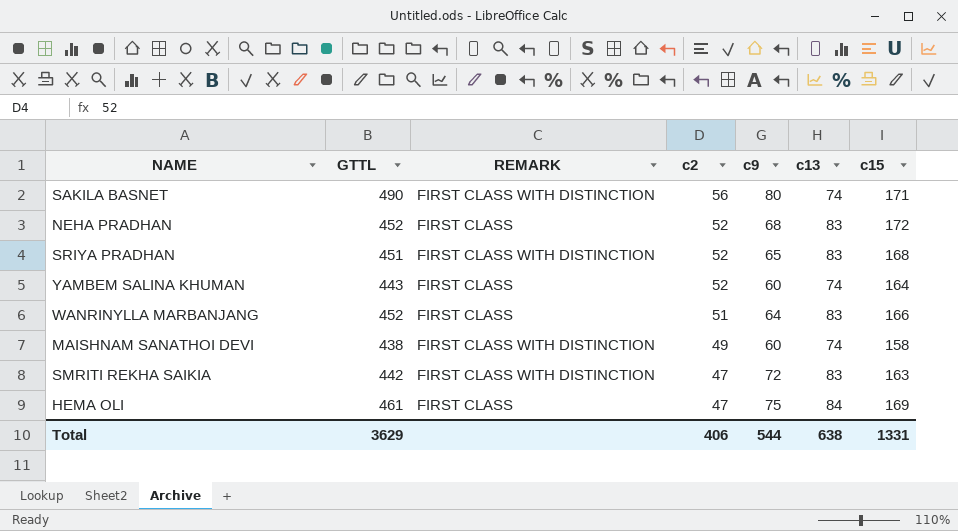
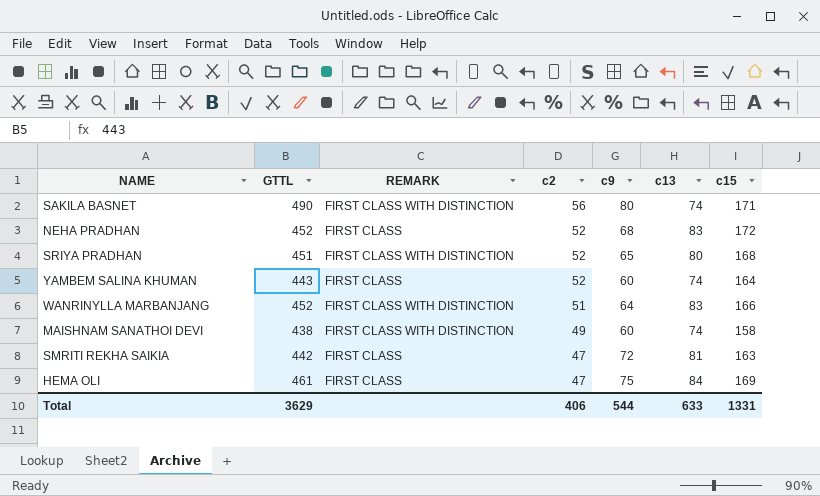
SRIYA PRADHAN | c13: 83 -> 80
WANRINYLLA MARBANJANG | REMARK: FIRST CLASS -> FIRST CLASS WITH DISTINCTION
SMRITI REKHA SAIKIA | REMARK: FIRST CLASS WITH DISTINCTION -> FIRST CLASS
SMRITI REKHA SAIKIA | c13: 83 -> 81
Total | c13: 638 -> 633

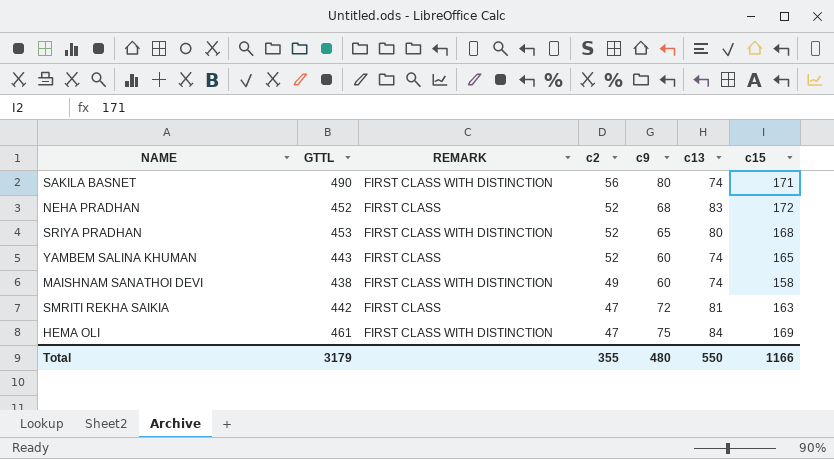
row WANRINYLLA MARBANJANG: 452 | FIRST CLASS WITH DISTINCTION | 51 | 64 | 83 | 166 -> none
SRIYA PRADHAN | GTTL: 451 -> 453
YAMBEM SALINA KHUMAN | c15: 164 -> 165
HEMA OLI | REMARK: FIRST CLASS -> FIRST CLASS WITH DISTINCTION
Total | GTTL: 3629 -> 3179
Total | c2: 406 -> 355
Total | c9: 544 -> 480
Total | c13: 633 -> 550
Total | c15: 1331 -> 1166

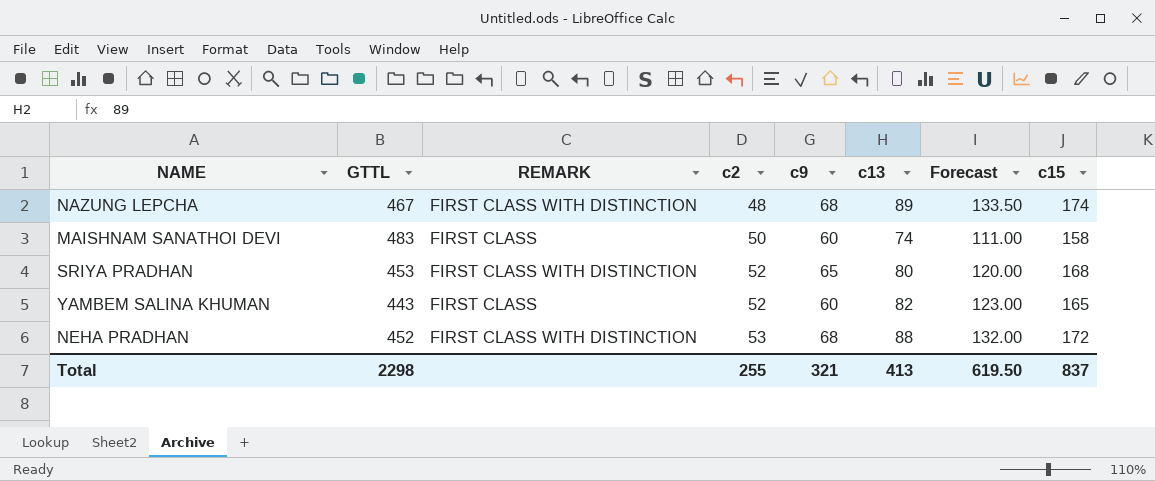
row order: c2 descending -> c2 ascending
column Forecast | formula: none -> [c13] * 1.5
row SAKILA BASNET: 490 | FIRST CLASS WITH DISTINCTION | 56 | 80 | 74 | 171 -> none
row SMRITI REKHA SAIKIA: 442 | FIRST CLASS | 47 | 72 | 81 | 163 -> none
row HEMA OLI: 461 | FIRST CLASS WITH DISTINCTION | 47 | 75 | 84 | 169 -> none
row NAZUNG LEPCHA: none -> 467 | FIRST CLASS WITH DISTINCTION | 48 | 68 | 89 | 133.50 | 174
MAISHNAM SANATHOI DEVI | GTTL: 438 -> 483
MAISHNAM SANATHOI DEVI | REMARK: FIRST CLASS WITH DISTINCTION -> FIRST CLASS
MAISHNAM SANATHOI DEVI | c2: 49 -> 50
YAMBEM SALINA KHUMAN | c13: 74 -> 82
NEHA PRADHAN | REMARK: FIRST CLASS -> FIRST CLASS WITH DISTINCTION
NEHA PRADHAN | c2: 52 -> 53
NEHA PRADHAN | c13: 83 -> 88
Total | GTTL: 3179 -> 2298
Total | c2: 355 -> 255
Total | c9: 480 -> 321
Total | c13: 550 -> 413
Total | c15: 1166 -> 837

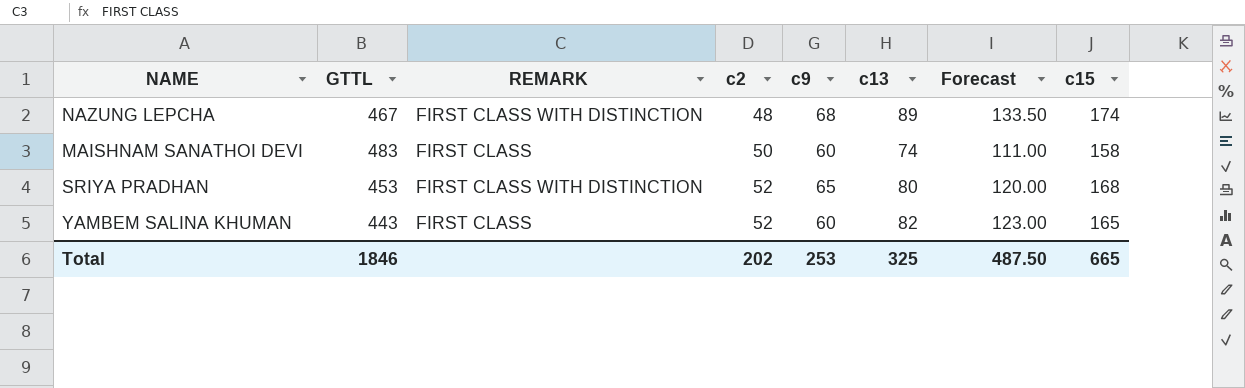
row NEHA PRADHAN: 452 | FIRST CLASS WITH DISTINCTION | 53 | 68 | 88 | 132.00 | 172 -> none
Total | GTTL: 2298 -> 1846
Total | c2: 255 -> 202
Total | c9: 321 -> 253
Total | c13: 413 -> 325
Total | Forecast: 619.50 -> 487.50
Total | c15: 837 -> 665

